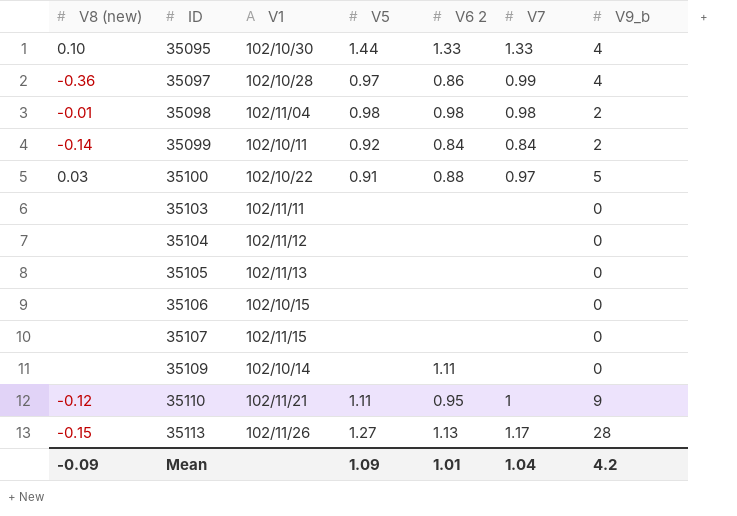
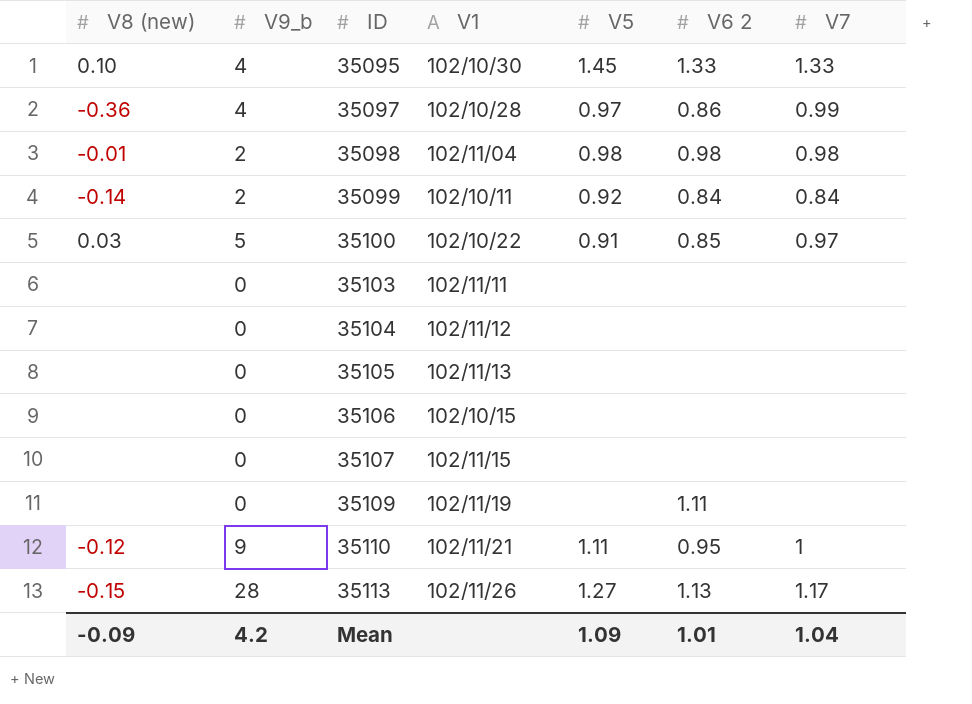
column V9_b | position: 7 -> 2
35095 | V5: 1.44 -> 1.45
35100 | V6 2: 0.88 -> 0.85
35109 | V1: 102/10/14 -> 102/11/19

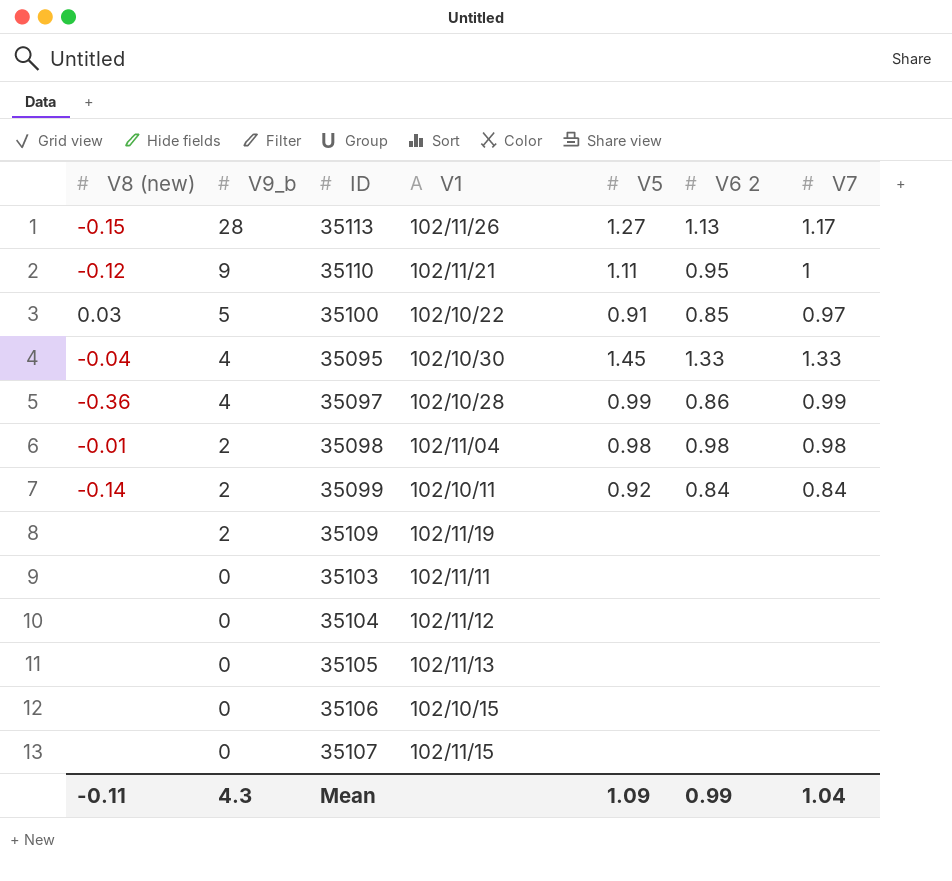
row order: ID ascending -> V9_b descending
35095 | V8 (new): 0.10 -> -0.04
35097 | V5: 0.97 -> 0.99
35109 | V9_b: 0 -> 2
35109 | V6 2: 1.11 -> none
Mean | V8 (new): -0.09 -> -0.11
Mean | V9_b: 4.2 -> 4.3
Mean | V6 2: 1.01 -> 0.99

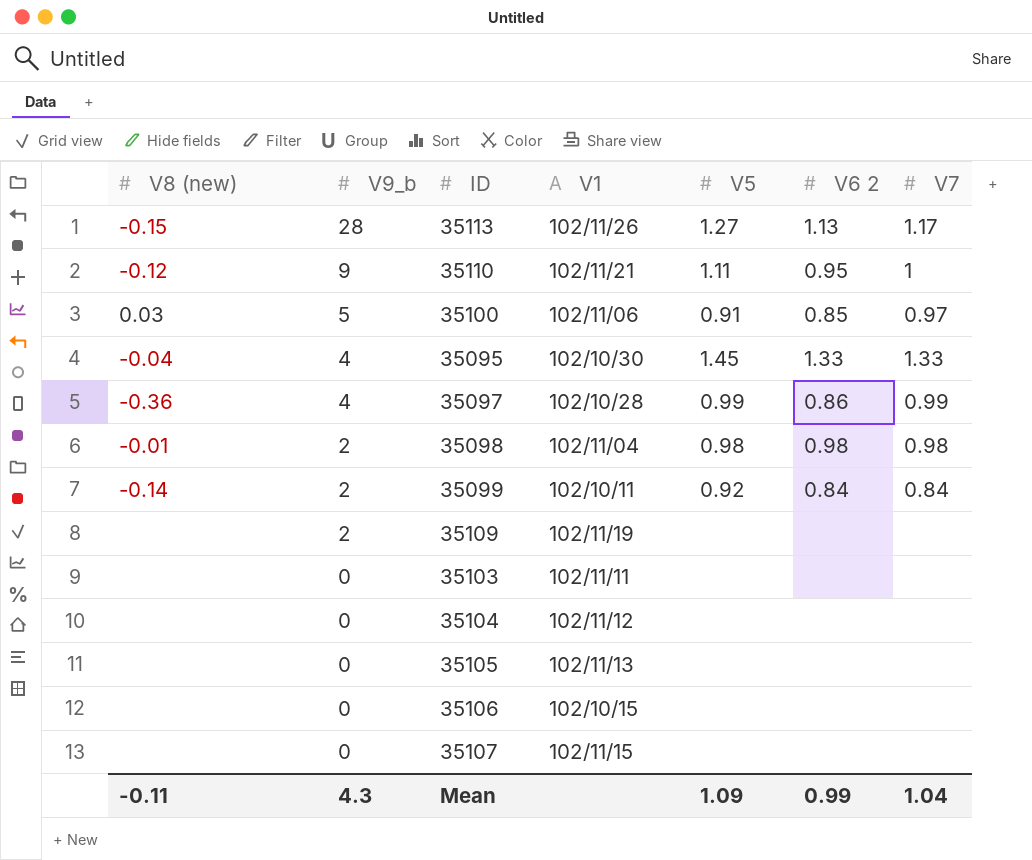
35100 | V1: 102/10/22 -> 102/11/06

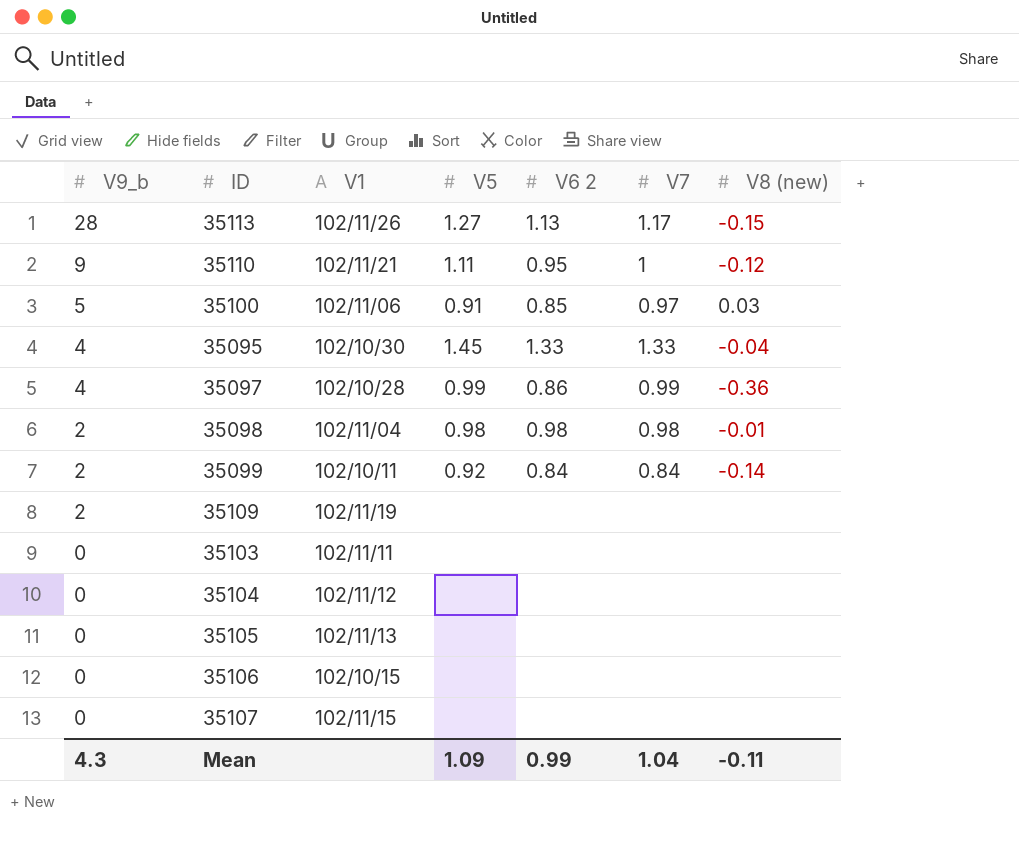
column V8 (new) | position: 1 -> 7

